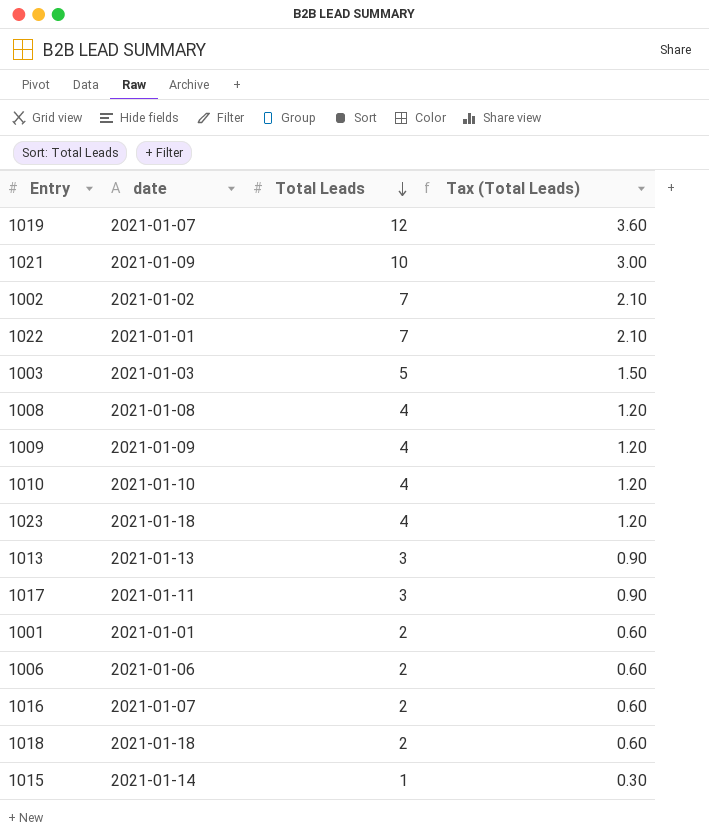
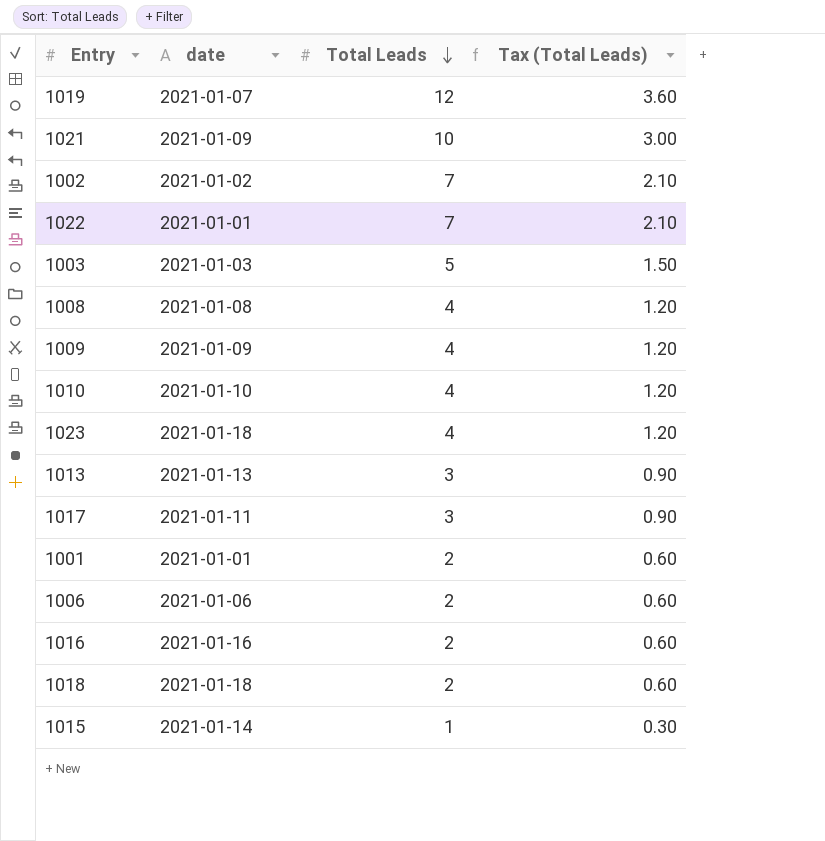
1016 | date: 2021-01-07 -> 2021-01-16

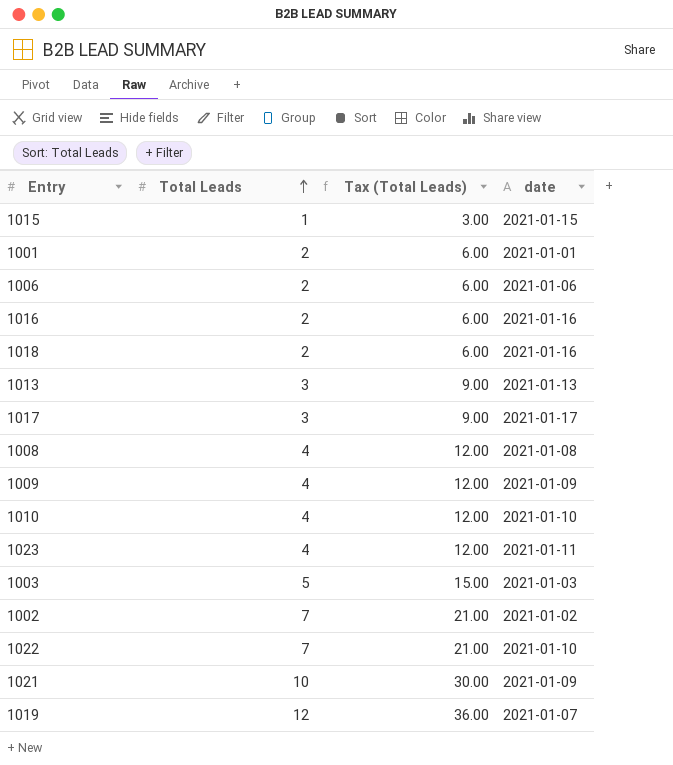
row order: Total Leads descending -> Total Leads ascending
column Tax (Total Leads) | formula: [Total Leads] * 0.3 -> [Total Leads] * 3
column date | position: 2 -> 4
1015 | date: 2021-01-14 -> 2021-01-15
1018 | date: 2021-01-18 -> 2021-01-16
1017 | date: 2021-01-11 -> 2021-01-17
1023 | date: 2021-01-18 -> 2021-01-11
1022 | date: 2021-01-01 -> 2021-01-10

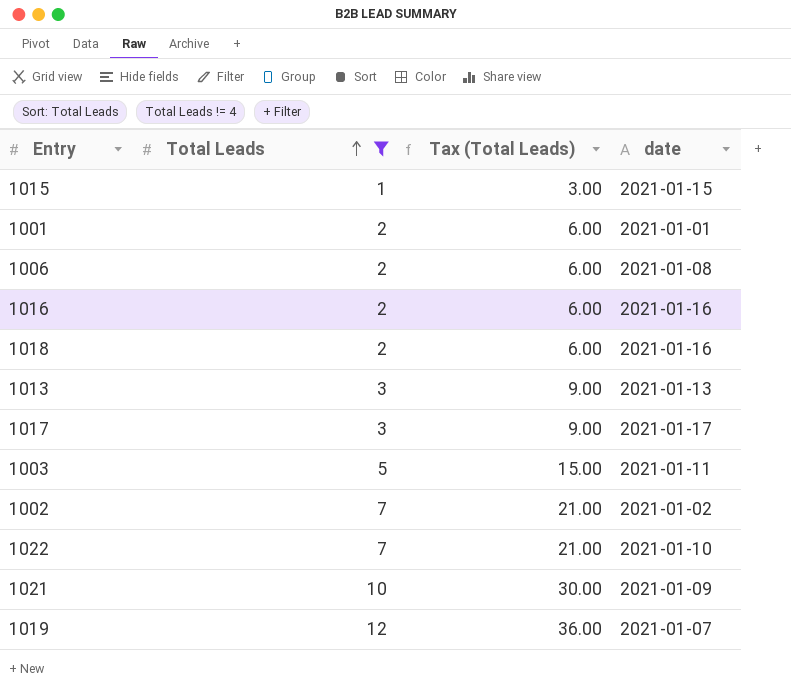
filter: none -> Total Leads != 4
1006 | date: 2021-01-06 -> 2021-01-08
1003 | date: 2021-01-03 -> 2021-01-11

